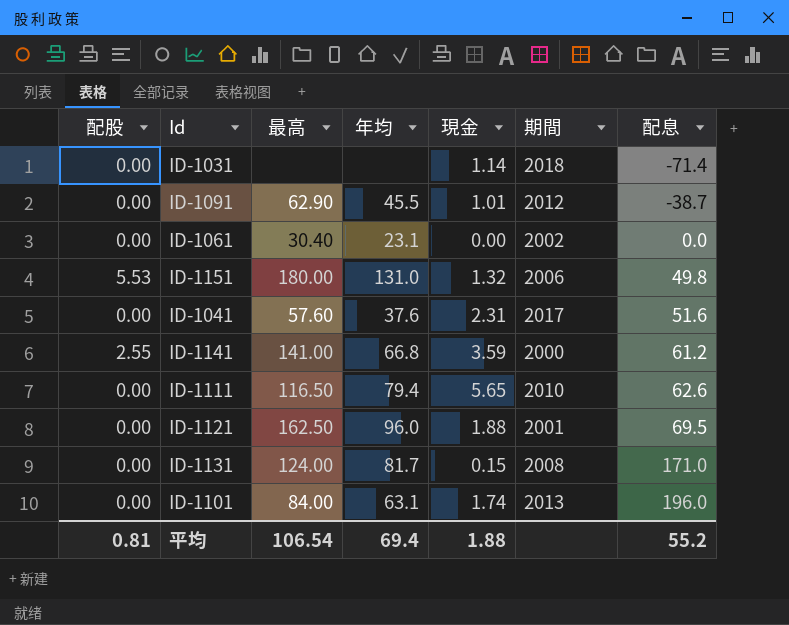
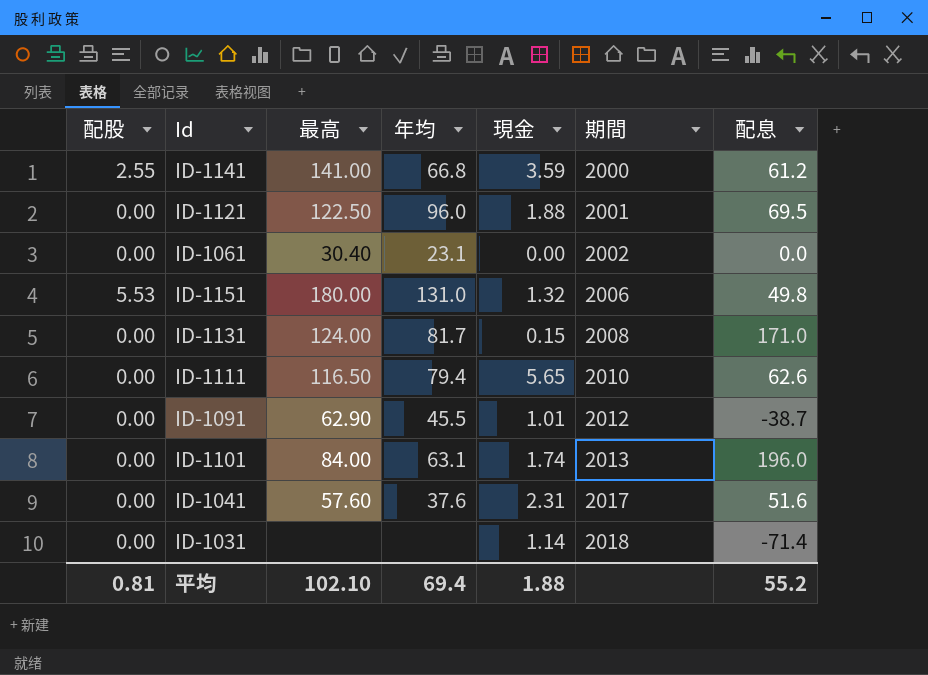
row order: 配息 ascending -> 期間 ascending
ID-1121 | 最高: 162.50 -> 122.50
平均 | 最高: 106.54 -> 102.10

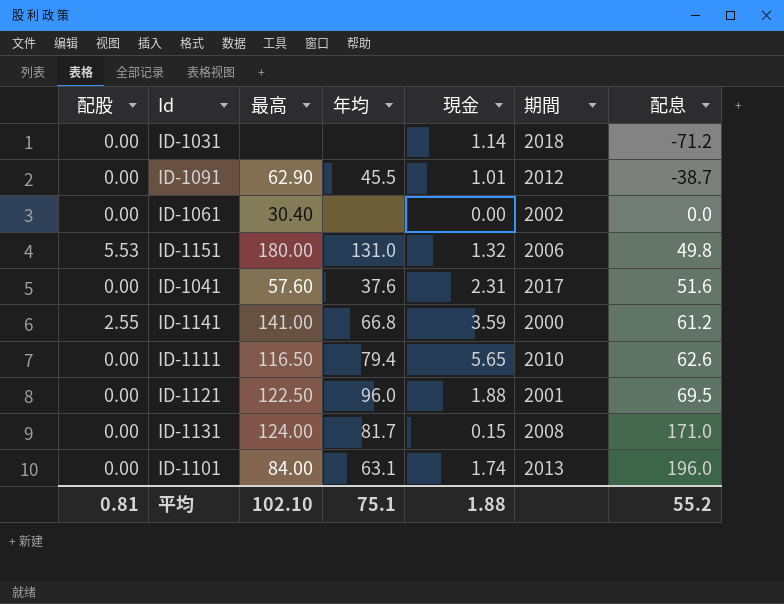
row order: 期間 ascending -> 配息 ascending
ID-1031 | 配息: -71.4 -> -71.2
ID-1061 | 年均: 23.1 -> none
平均 | 年均: 69.4 -> 75.1

